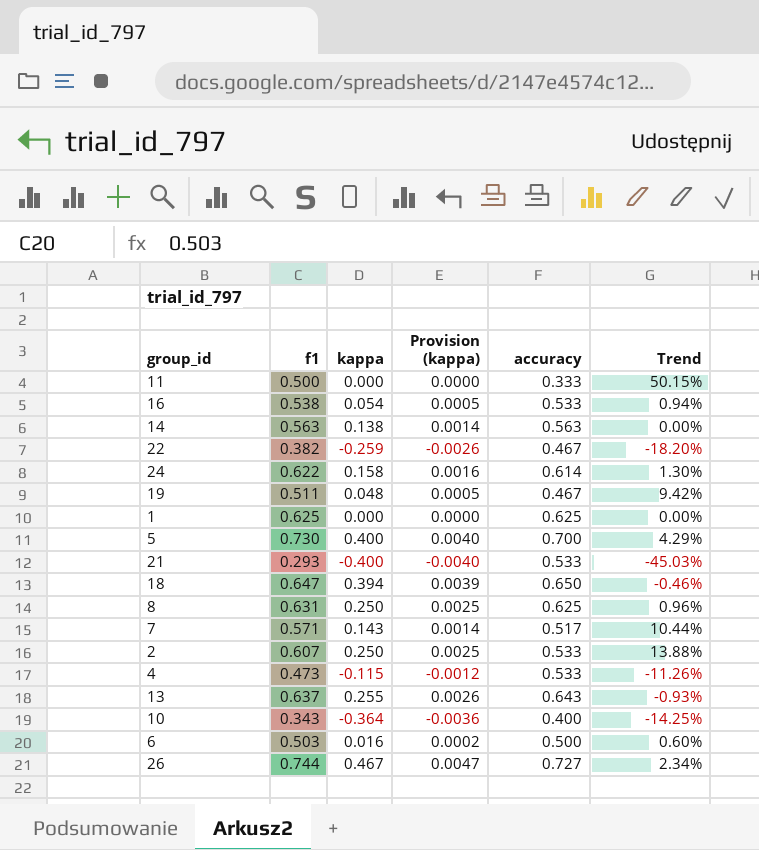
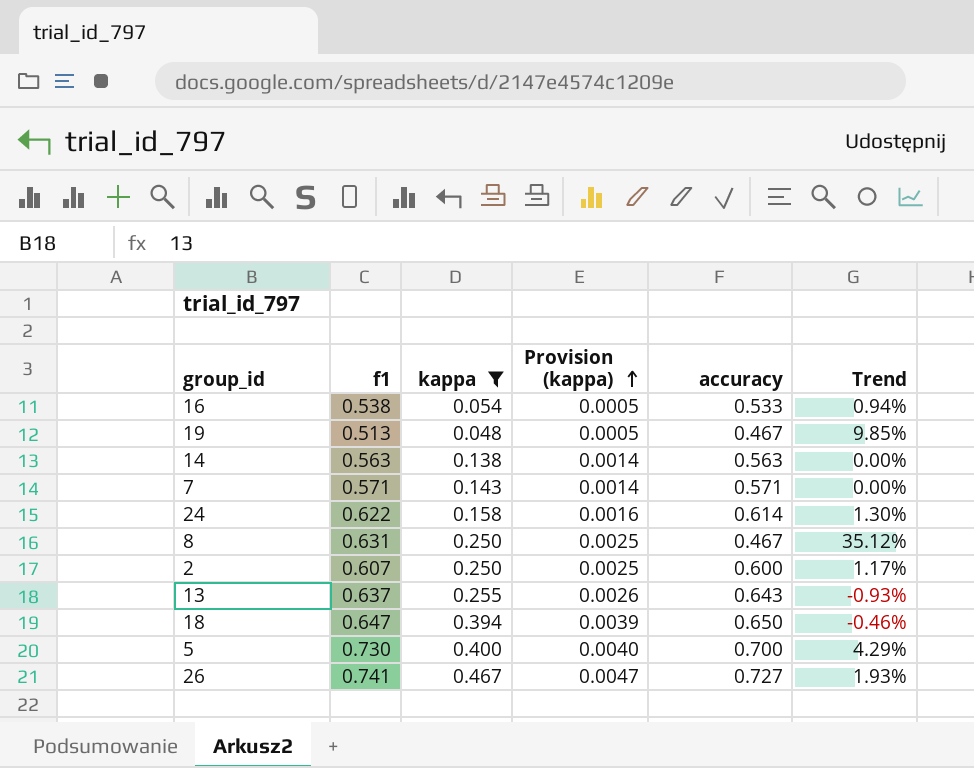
filter: none -> kappa >= 0.048
row order: none -> Provision (kappa) ascending
19 | f1: 0.511 -> 0.513
19 | Trend: 9.42% -> 9.85%
7 | accuracy: 0.517 -> 0.571
7 | Trend: 10.44% -> 0.00%
8 | accuracy: 0.625 -> 0.467
8 | Trend: 0.96% -> 35.12%
2 | accuracy: 0.533 -> 0.600
2 | Trend: 13.88% -> 1.17%
26 | f1: 0.744 -> 0.741
26 | Trend: 2.34% -> 1.93%

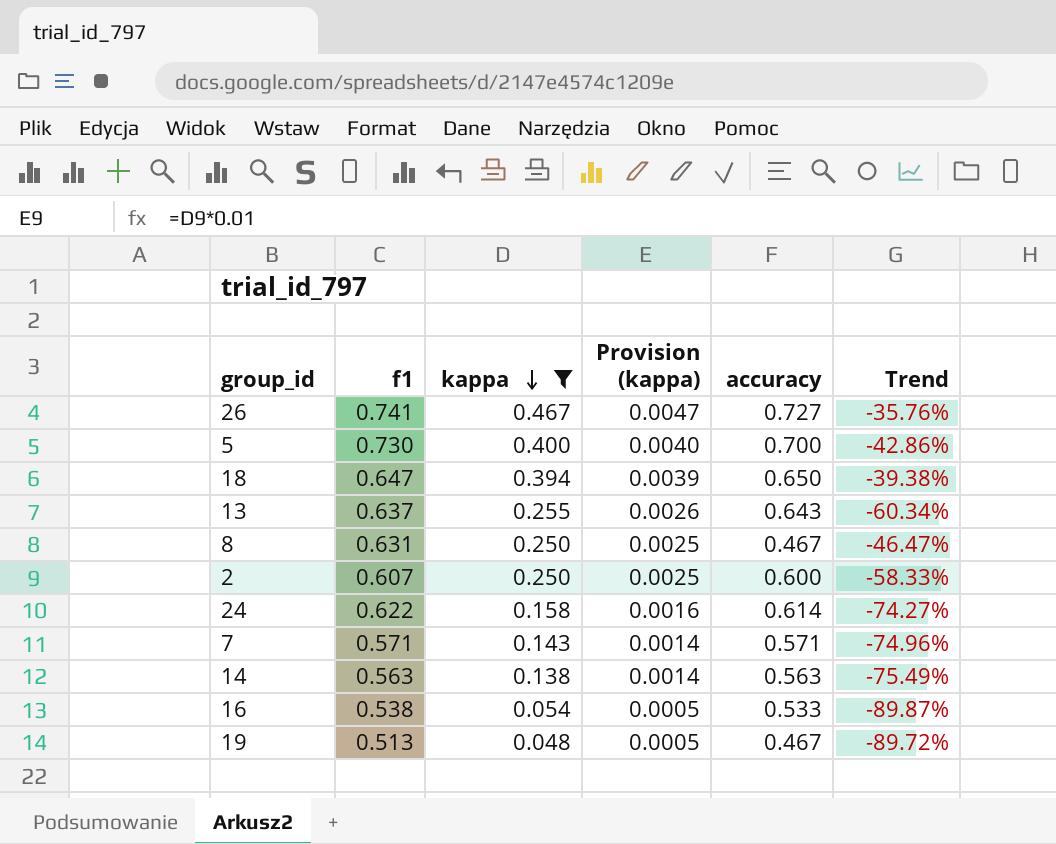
row order: Provision (kappa) ascending -> kappa descending
column Trend | formula: ([f1] - [accuracy]) / [accuracy] -> ([kappa] - [accuracy]) / [accuracy]

